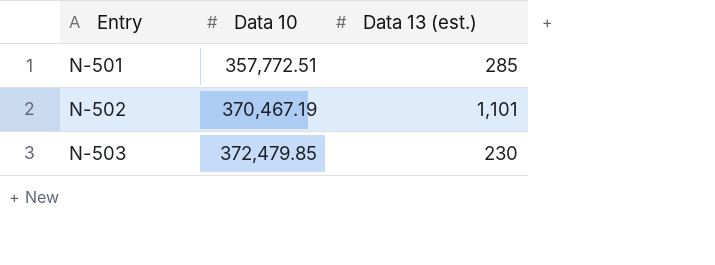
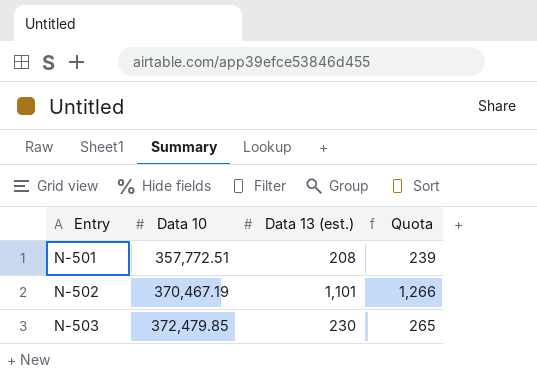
column Quota | formula: none -> [Data 13 (est.)] * 1.15
N-501 | Data 13 (est.): 285 -> 208

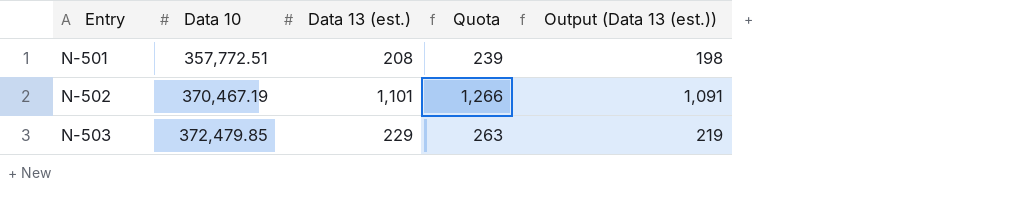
column Output (Data 13 (est.)) | formula: none -> [Data 13 (est.)] - 10
N-503 | Data 13 (est.): 230 -> 229
N-503 | Quota: 265 -> 263

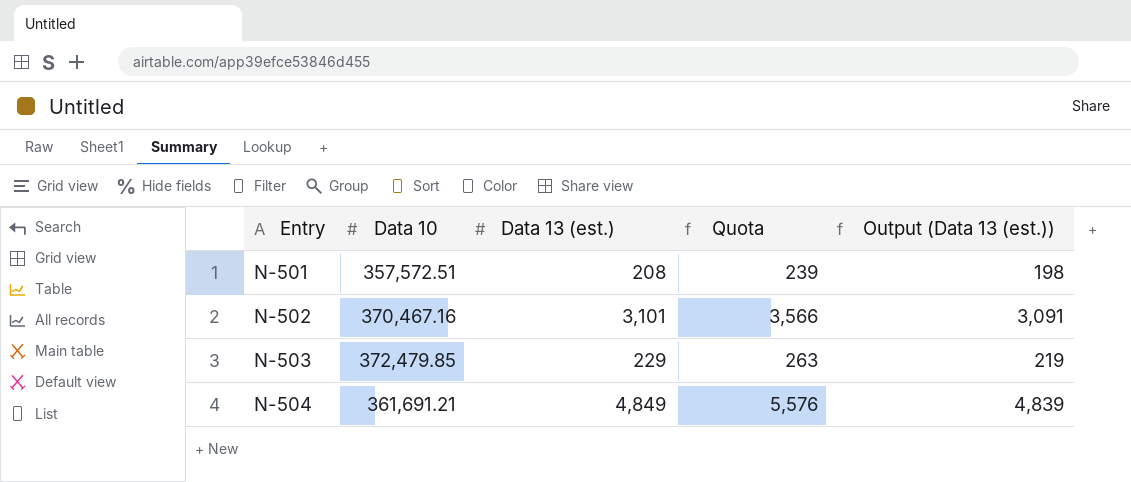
N-501 | Data 10: 357,772.51 -> 357,572.51
N-502 | Data 10: 370,467.19 -> 370,467.16
N-502 | Data 13 (est.): 1,101 -> 3,101
N-502 | Quota: 1,266 -> 3,566
N-502 | Output (Data 13 (est.)): 1,091 -> 3,091
row N-504: none -> 361,691.21 | 4,849 | 5,576 | 4,839

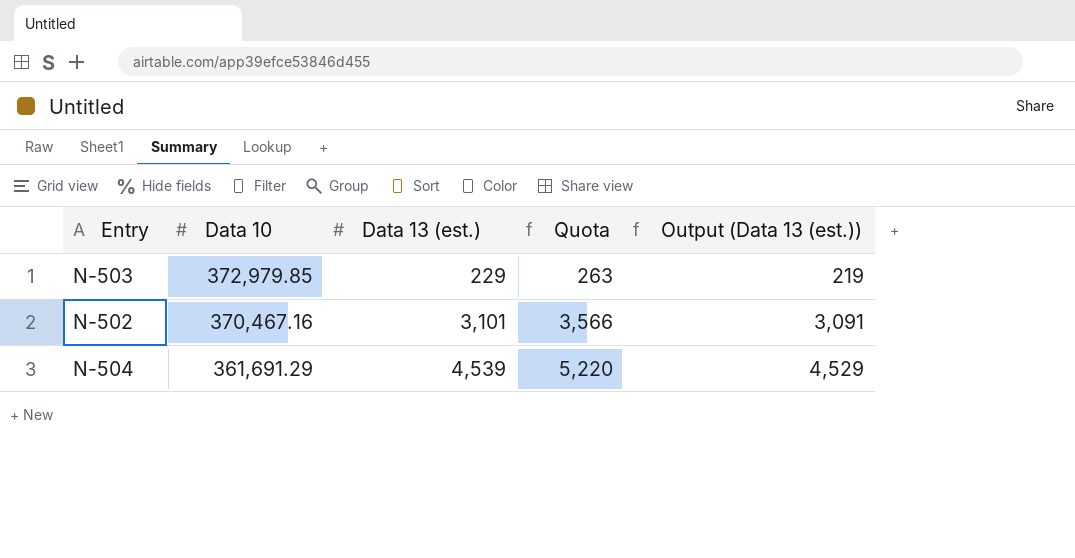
row order: Entry ascending -> Data 10 descending
row N-501: 357,572.51 | 208 | 239 | 198 -> none
N-503 | Data 10: 372,479.85 -> 372,979.85
N-504 | Data 10: 361,691.21 -> 361,691.29
N-504 | Data 13 (est.): 4,849 -> 4,539
N-504 | Quota: 5,576 -> 5,220
N-504 | Output (Data 13 (est.)): 4,839 -> 4,529

